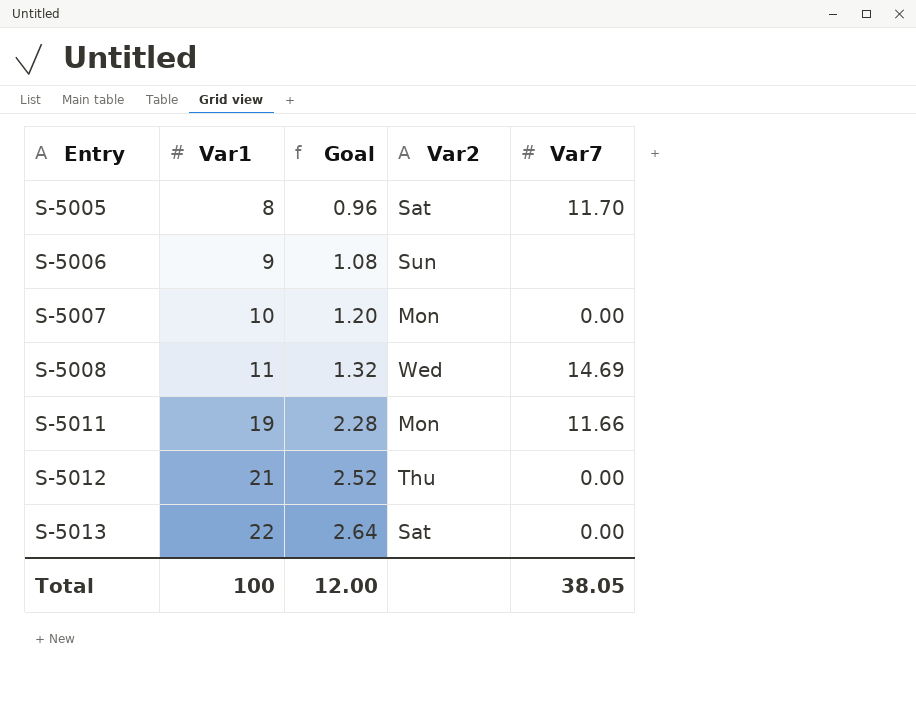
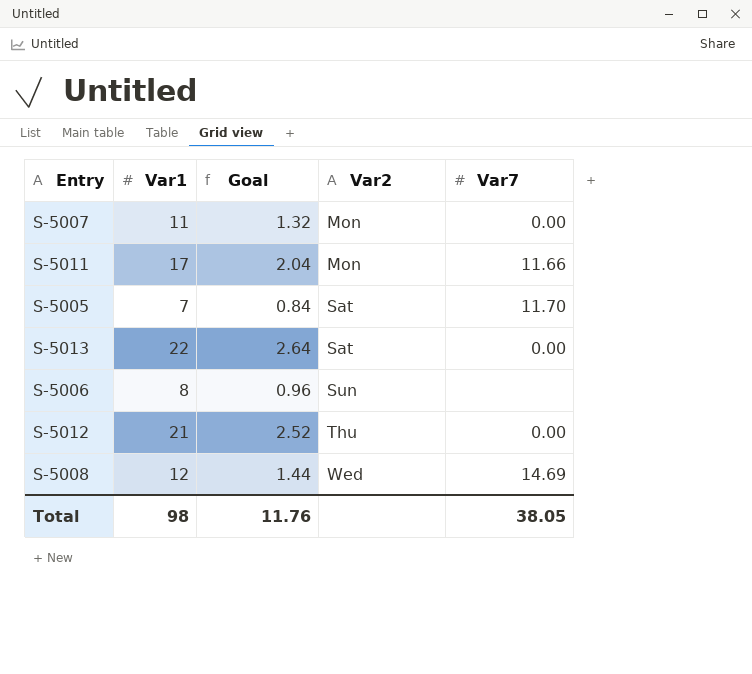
row order: Entry ascending -> Var2 ascending
S-5007 | Var1: 10 -> 11
S-5007 | Goal: 1.20 -> 1.32
S-5011 | Var1: 19 -> 17
S-5011 | Goal: 2.28 -> 2.04
S-5005 | Var1: 8 -> 7
S-5005 | Goal: 0.96 -> 0.84
S-5006 | Var1: 9 -> 8
S-5006 | Goal: 1.08 -> 0.96
S-5008 | Var1: 11 -> 12
S-5008 | Goal: 1.32 -> 1.44
Total | Var1: 100 -> 98
Total | Goal: 12.00 -> 11.76

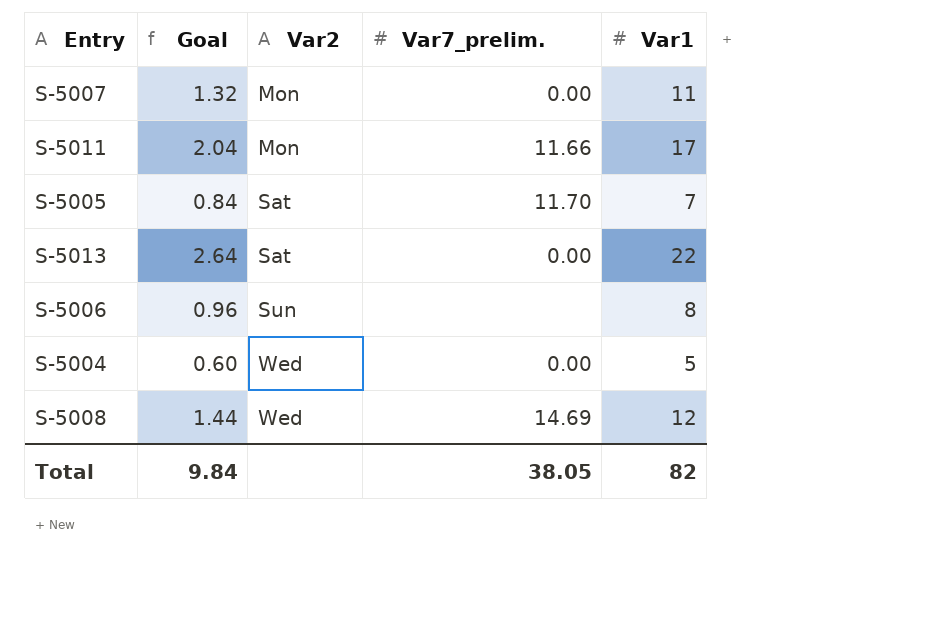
column name: Var7 -> Var7_prelim.
column Var1 | position: 2 -> 5
row S-5012: 21 | 2.52 | Thu | 0.00 -> none
row S-5004: none -> 0.60 | Wed | 0.00 | 5
Total | Goal: 11.76 -> 9.84
Total | Var1: 98 -> 82

